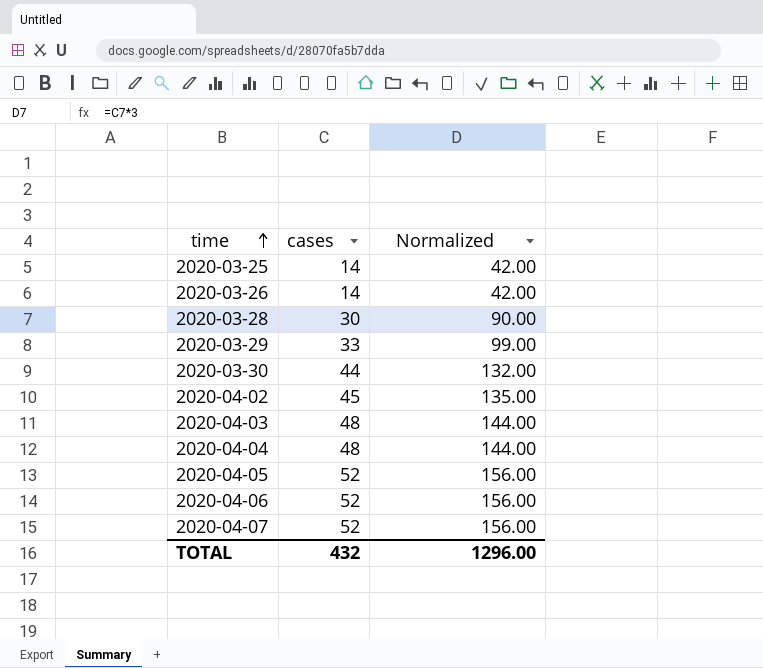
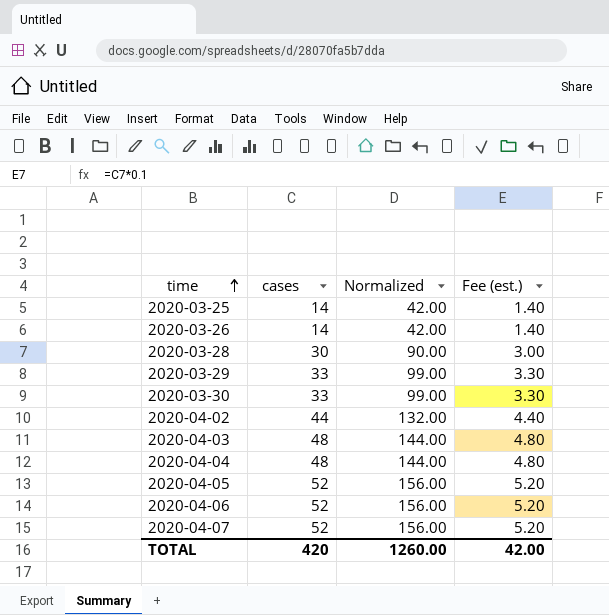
column Fee (est.) | formula: none -> [cases] * 0.1
2020-03-30 | cases: 44 -> 33
2020-03-30 | Normalized: 132.00 -> 99.00
2020-04-02 | cases: 45 -> 44
2020-04-02 | Normalized: 135.00 -> 132.00
TOTAL | cases: 432 -> 420
TOTAL | Normalized: 1296.00 -> 1260.00

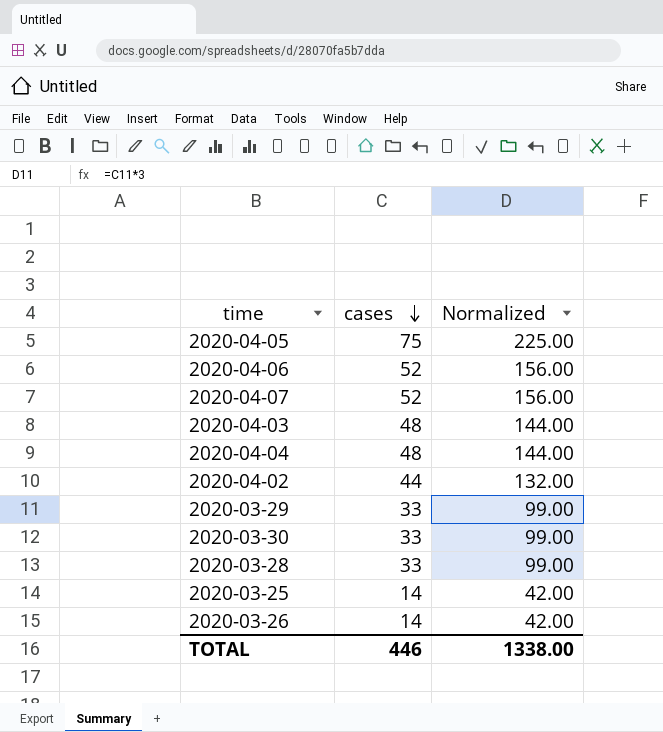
row order: time ascending -> cases descending
column Fee (est.) | formula: [cases] * 0.1 -> none
2020-04-05 | cases: 52 -> 75
2020-04-05 | Normalized: 156.00 -> 225.00
2020-03-28 | cases: 30 -> 33
2020-03-28 | Normalized: 90.00 -> 99.00
TOTAL | cases: 420 -> 446
TOTAL | Normalized: 1260.00 -> 1338.00

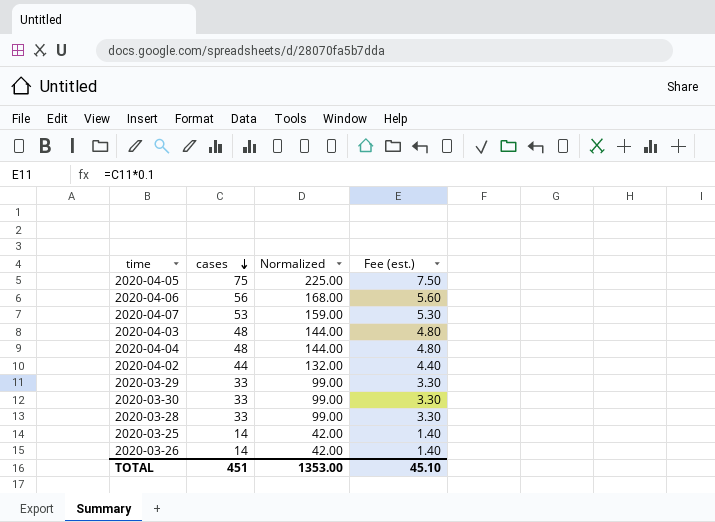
column Fee (est.) | formula: none -> [cases] * 0.1
2020-04-06 | cases: 52 -> 56
2020-04-06 | Normalized: 156.00 -> 168.00
2020-04-07 | cases: 52 -> 53
2020-04-07 | Normalized: 156.00 -> 159.00
TOTAL | cases: 446 -> 451
TOTAL | Normalized: 1338.00 -> 1353.00

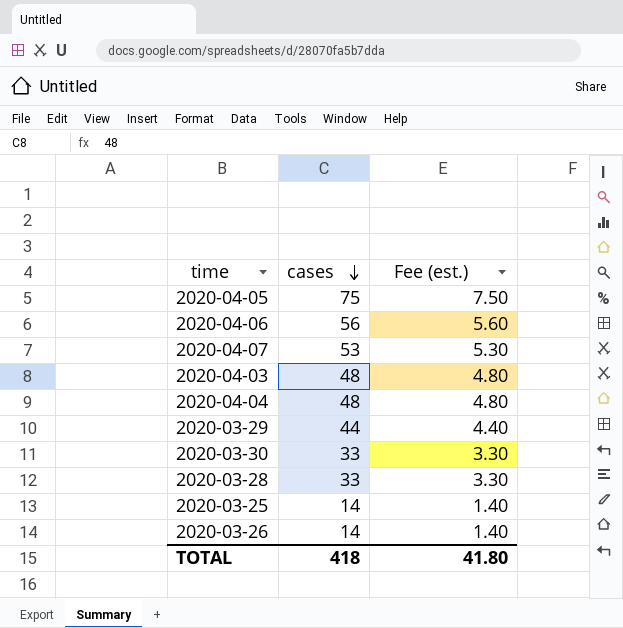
column Normalized | formula: [cases] * 3 -> none
row 2020-04-02: 44 | 132.00 | 4.40 -> none
2020-03-29 | cases: 33 -> 44
2020-03-29 | Fee (est.): 3.30 -> 4.40
TOTAL | cases: 451 -> 418
TOTAL | Fee (est.): 45.10 -> 41.80

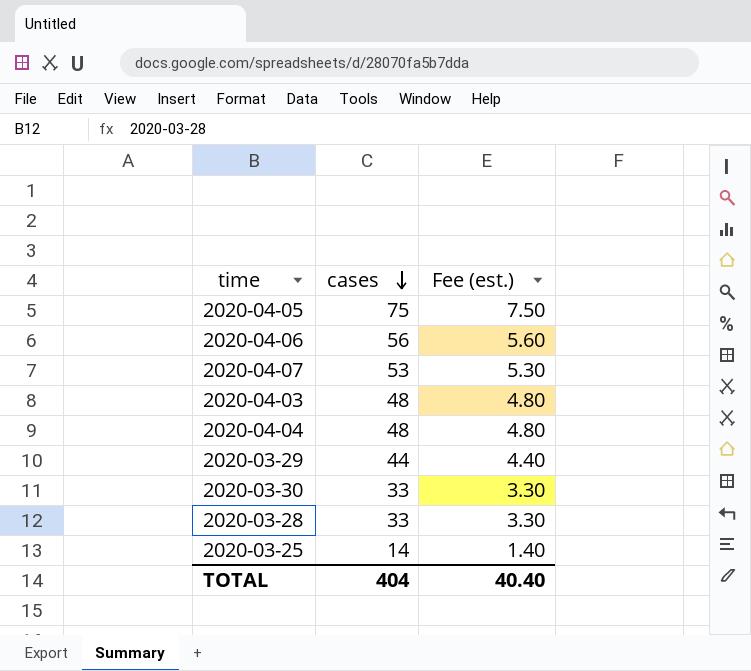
row 2020-03-26: 14 | 1.40 -> none
TOTAL | cases: 418 -> 404
TOTAL | Fee (est.): 41.80 -> 40.40

